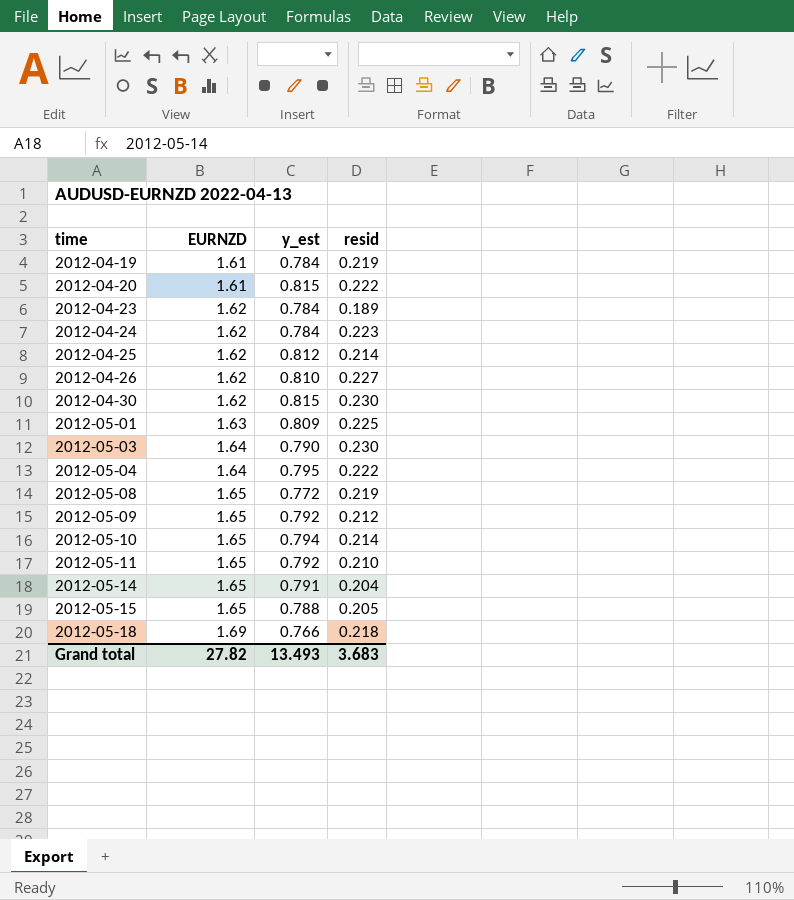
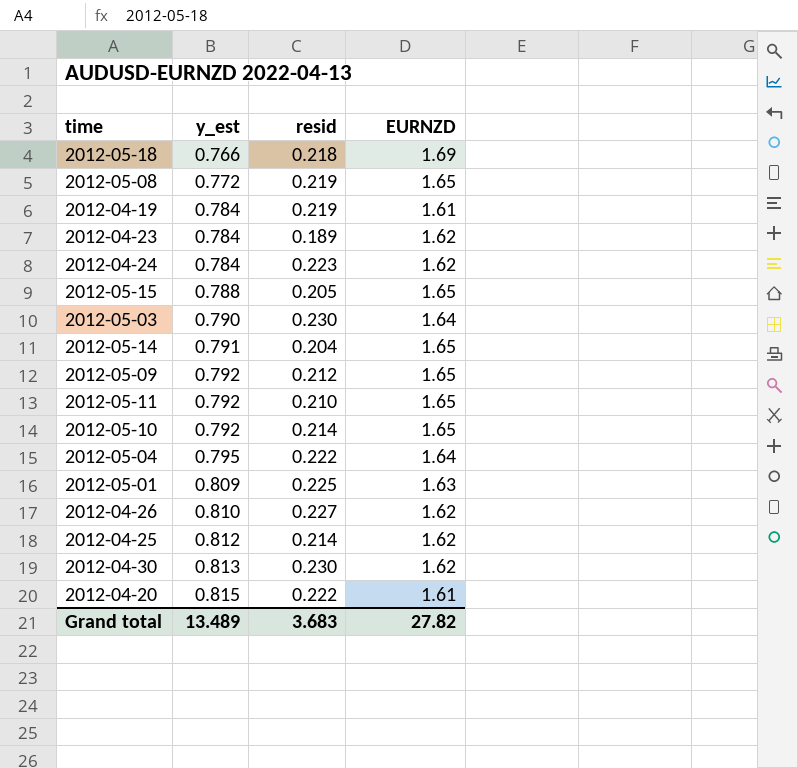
row order: time ascending -> y_est ascending
column EURNZD | position: 2 -> 4
2012-05-10 | y_est: 0.794 -> 0.792
2012-04-30 | y_est: 0.815 -> 0.813
Grand total | y_est: 13.493 -> 13.489

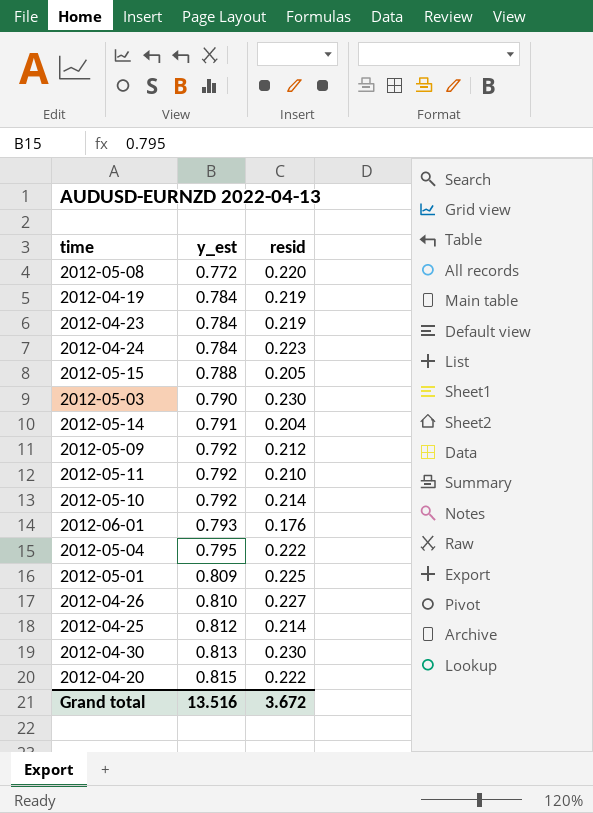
column EURNZD | position: 4 -> none
row 2012-05-18: 0.766 | 0.218 | 1.69 -> none
2012-05-08 | resid: 0.219 -> 0.220
2012-04-23 | resid: 0.189 -> 0.219
row 2012-06-01: none -> 0.793 | 0.176
Grand total | y_est: 13.489 -> 13.516
Grand total | resid: 3.683 -> 3.672

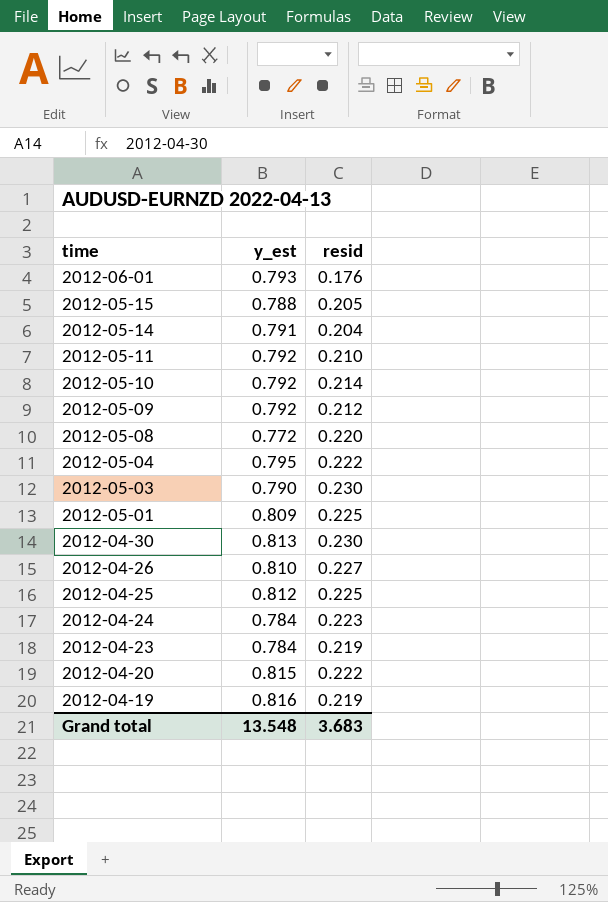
row order: y_est ascending -> time descending
2012-04-25 | resid: 0.214 -> 0.225
2012-04-19 | y_est: 0.784 -> 0.816
Grand total | y_est: 13.516 -> 13.548
Grand total | resid: 3.672 -> 3.683

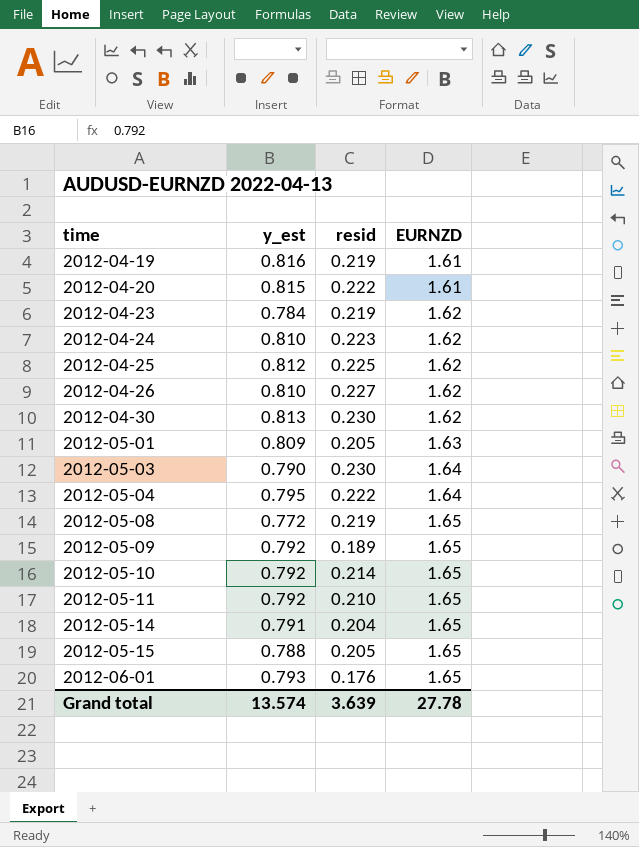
row order: time descending -> time ascending
column EURNZD | position: none -> 4
2012-04-24 | y_est: 0.784 -> 0.810
2012-05-01 | resid: 0.225 -> 0.205
2012-05-08 | resid: 0.220 -> 0.219
2012-05-09 | resid: 0.212 -> 0.189
Grand total | y_est: 13.548 -> 13.574
Grand total | resid: 3.683 -> 3.639

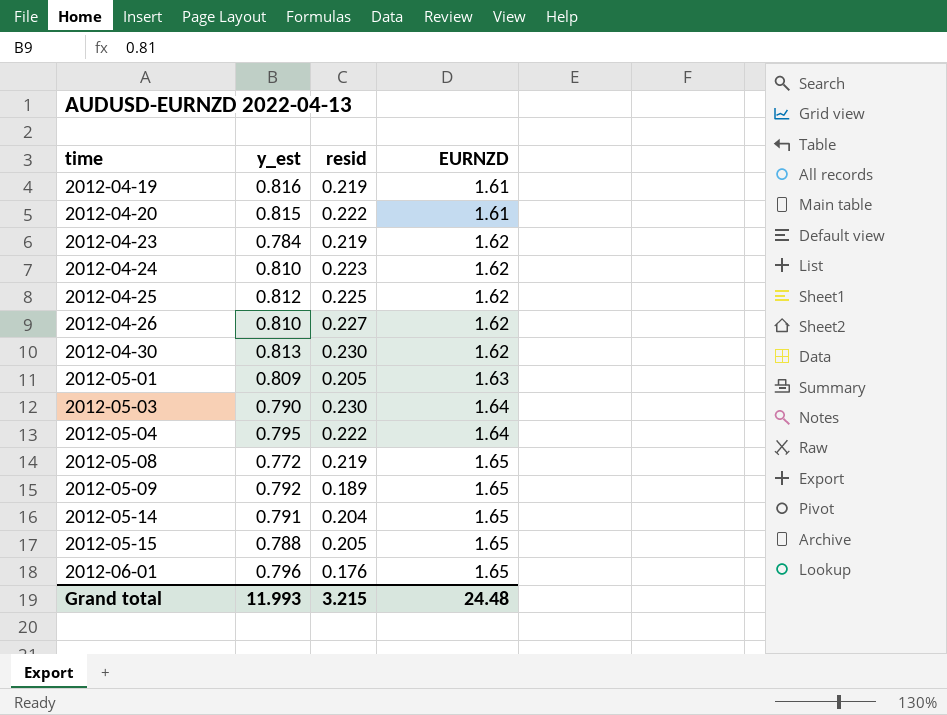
row 2012-05-10: 0.792 | 0.214 | 1.65 -> none
row 2012-05-11: 0.792 | 0.210 | 1.65 -> none
2012-06-01 | y_est: 0.793 -> 0.796
Grand total | y_est: 13.574 -> 11.993
Grand total | resid: 3.639 -> 3.215
Grand total | EURNZD: 27.78 -> 24.48

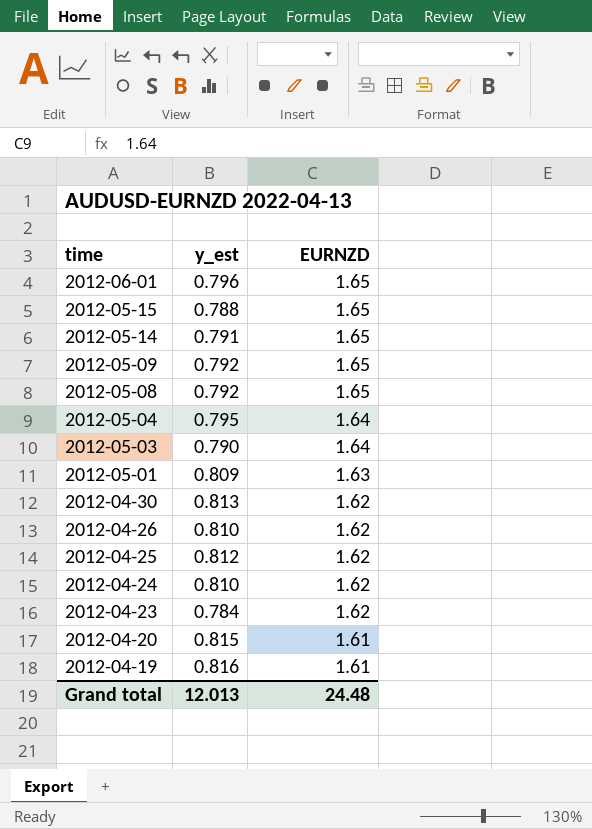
row order: time ascending -> time descending
column resid | position: 3 -> none
2012-05-08 | y_est: 0.772 -> 0.792
Grand total | y_est: 11.993 -> 12.013

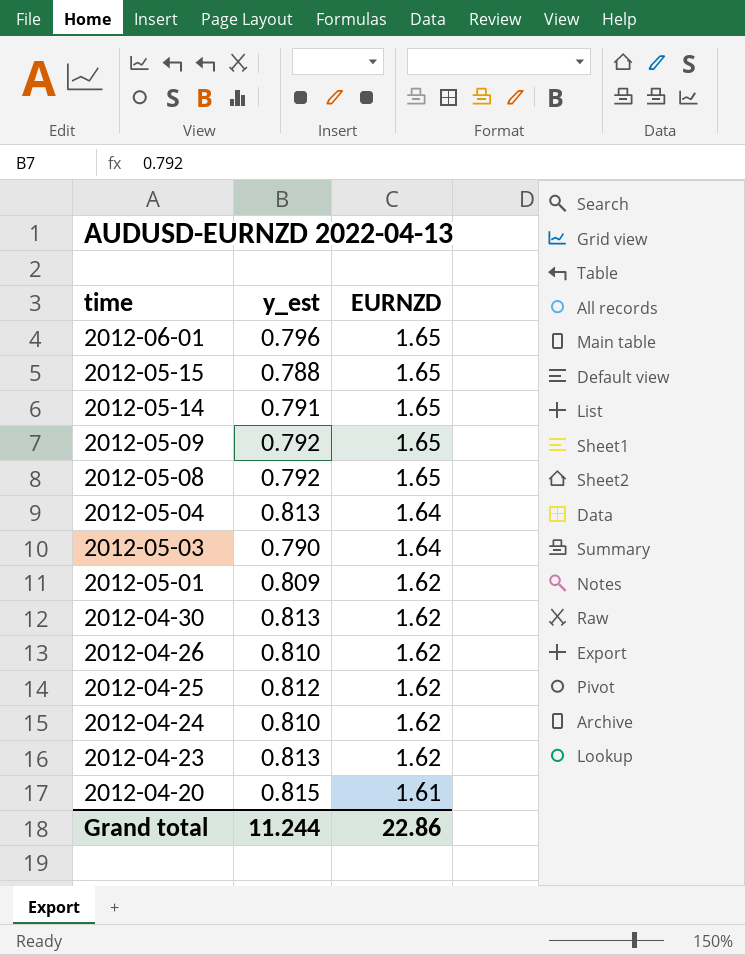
row 2012-04-19: 0.816 | 1.61 -> none
2012-05-04 | y_est: 0.795 -> 0.813
2012-05-01 | EURNZD: 1.63 -> 1.62
2012-04-23 | y_est: 0.784 -> 0.813
Grand total | y_est: 12.013 -> 11.244
Grand total | EURNZD: 24.48 -> 22.86

